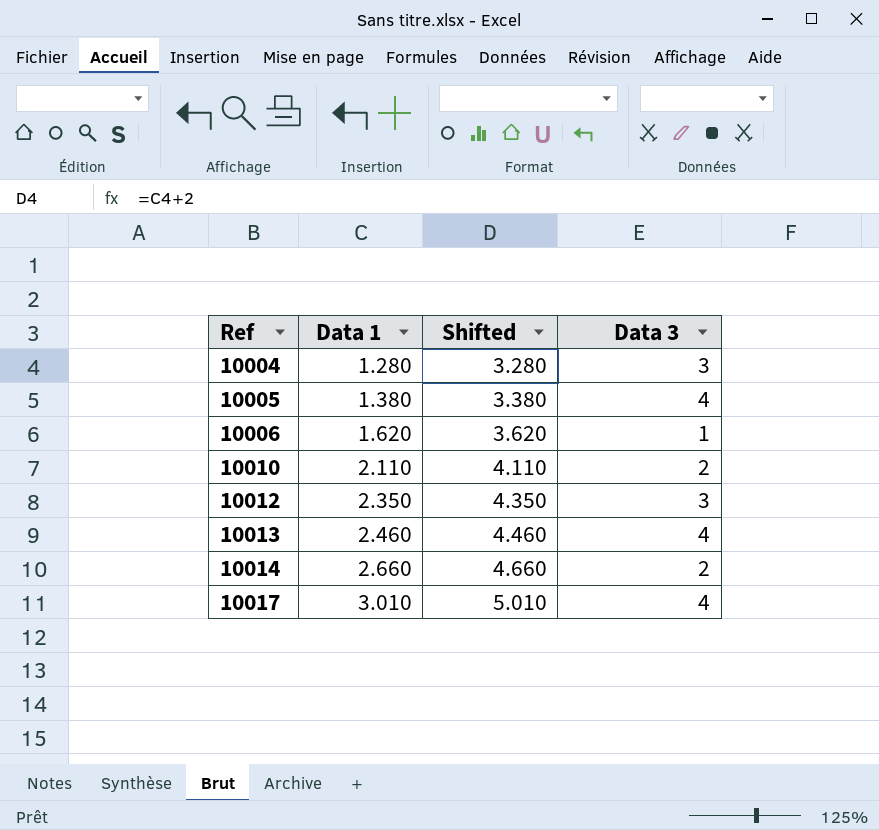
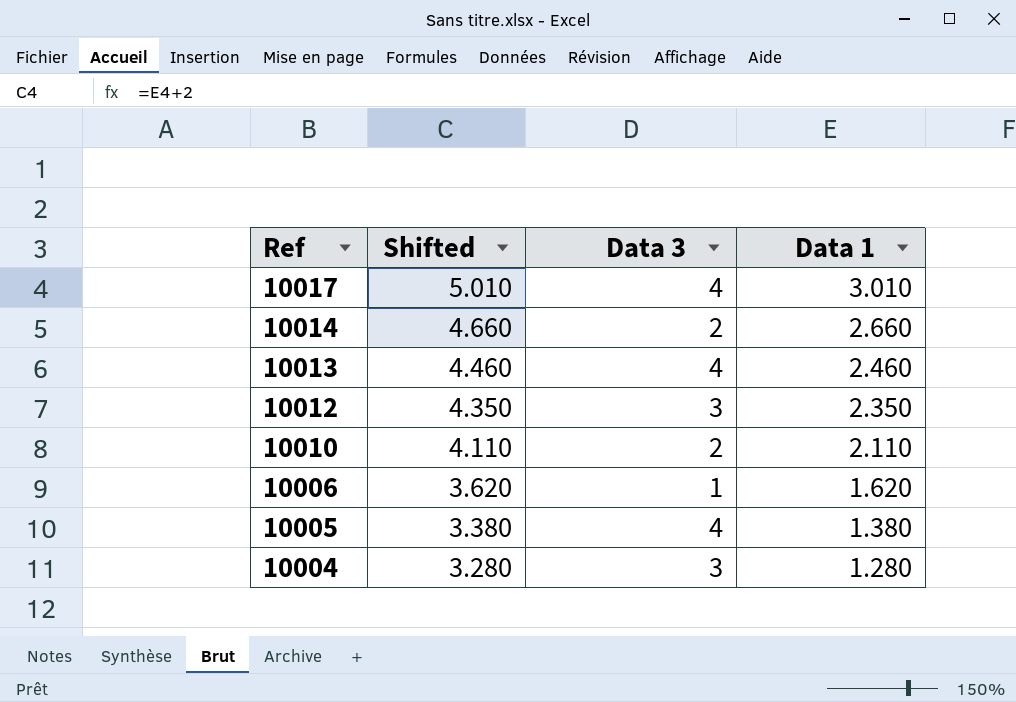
row order: Ref ascending -> Ref descending
column Data 1 | position: 2 -> 4

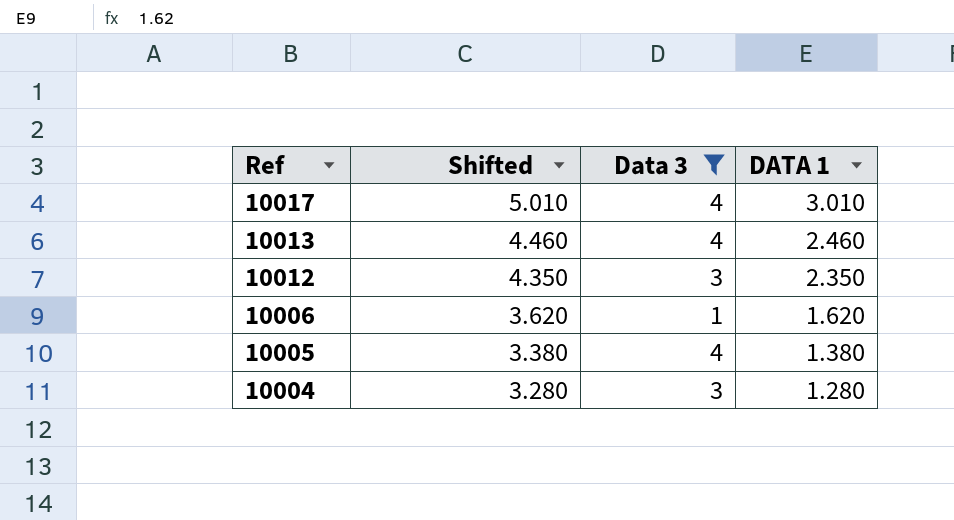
filter: none -> Data 3 != 2
column name: Data 1 -> DATA 1

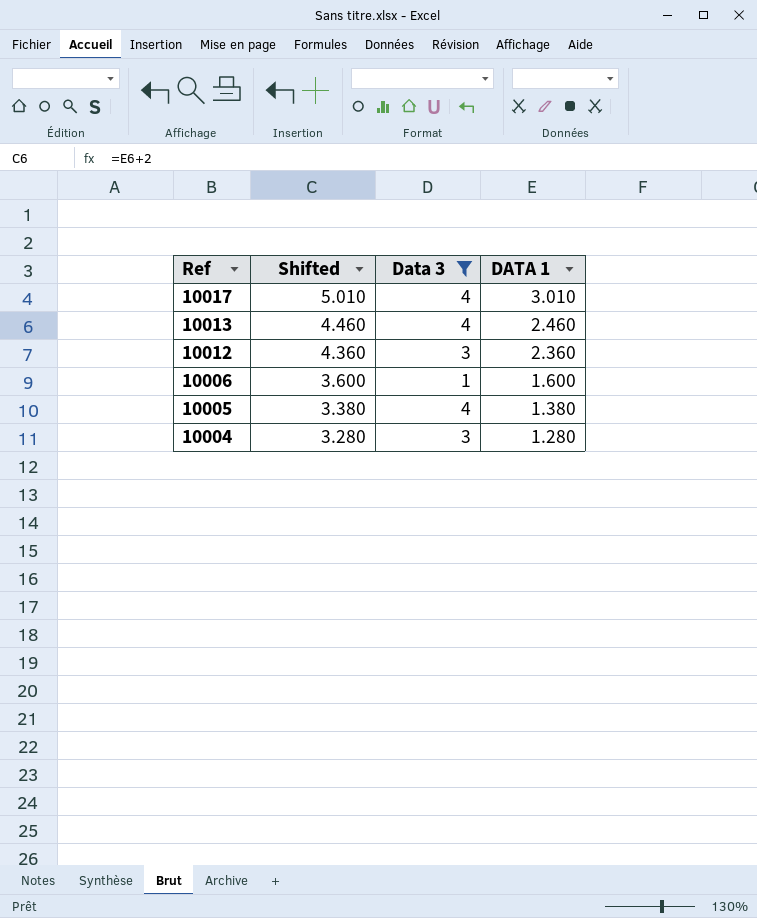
10012 | Shifted: 4.350 -> 4.360
10012 | DATA 1: 2.350 -> 2.360
10006 | Shifted: 3.620 -> 3.600
10006 | DATA 1: 1.620 -> 1.600

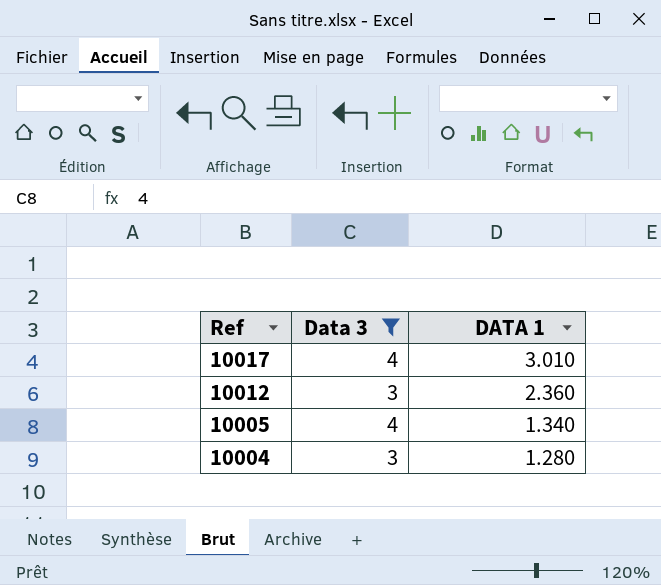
column Shifted | formula: [DATA 1] + 2 -> none
row 10013: 4.460 | 4 | 2.460 -> none
row 10006: 3.600 | 1 | 1.600 -> none
10005 | DATA 1: 1.380 -> 1.340

